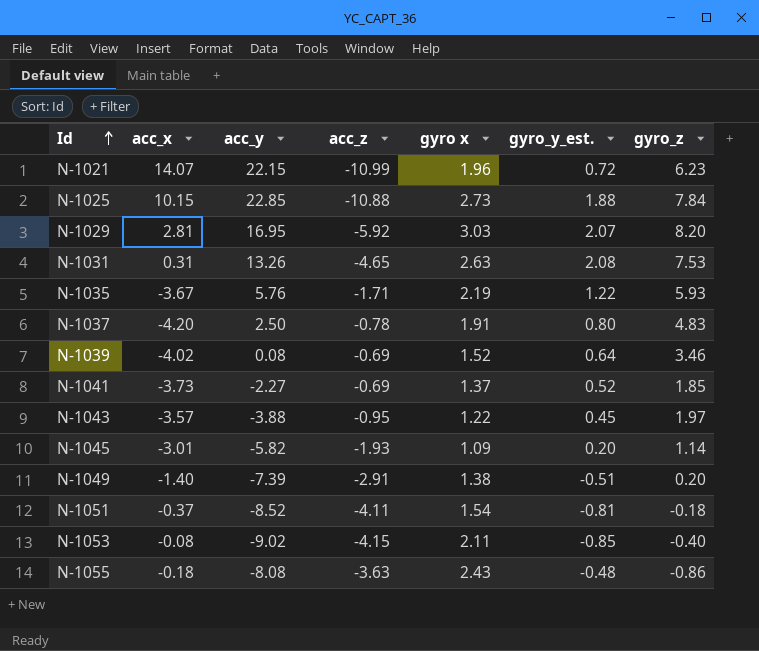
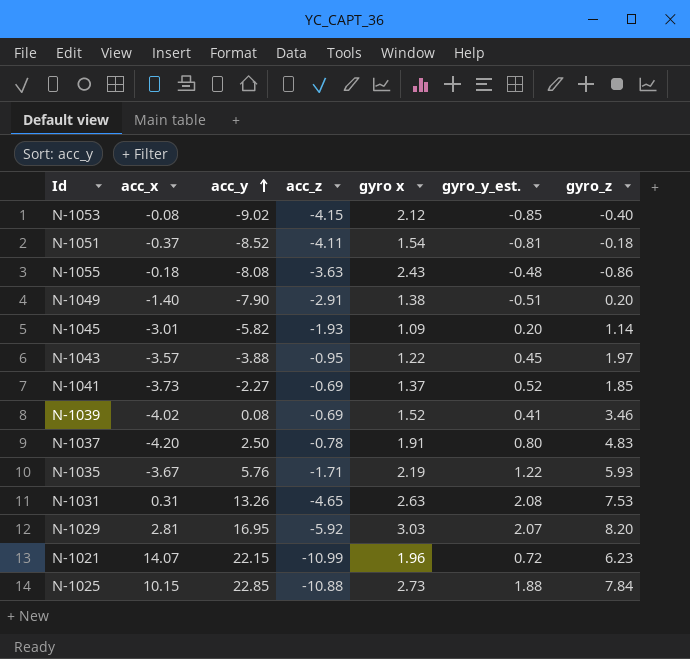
row order: Id ascending -> acc_y ascending
N-1053 | gyro x: 2.11 -> 2.12
N-1049 | acc_y: -7.39 -> -7.90
N-1039 | gyro_y_est.: 0.64 -> 0.41

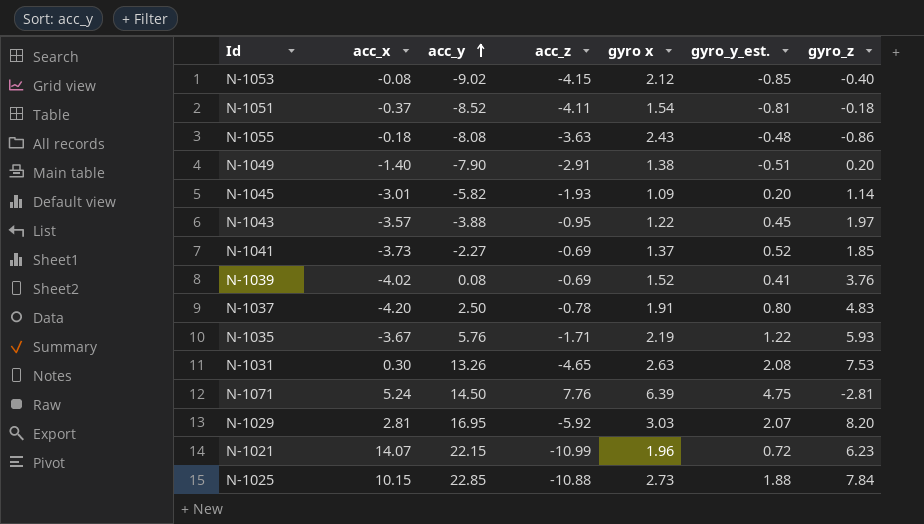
N-1039 | gyro_z: 3.46 -> 3.76
N-1031 | acc_x: 0.31 -> 0.30
row N-1071: none -> 5.24 | 14.50 | 7.76 | 6.39 | 4.75 | -2.81

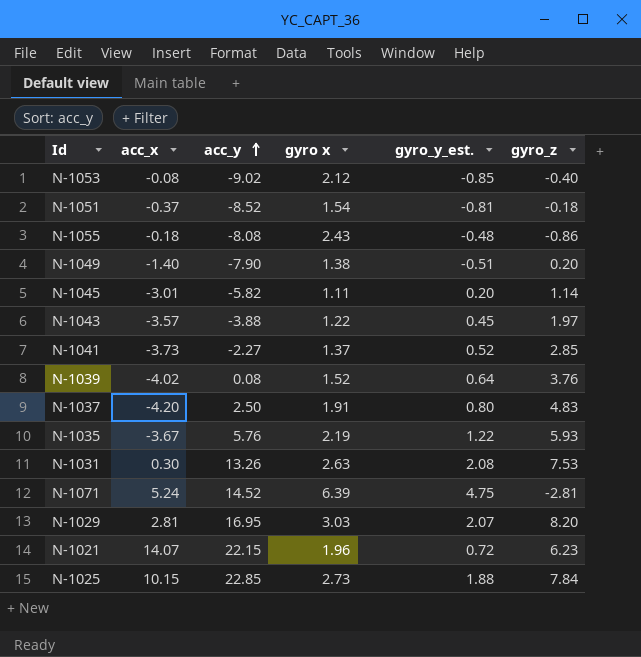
column acc_z | position: 4 -> none
N-1045 | gyro x: 1.09 -> 1.11
N-1041 | gyro_z: 1.85 -> 2.85
N-1039 | gyro_y_est.: 0.41 -> 0.64
N-1071 | acc_y: 14.50 -> 14.52

